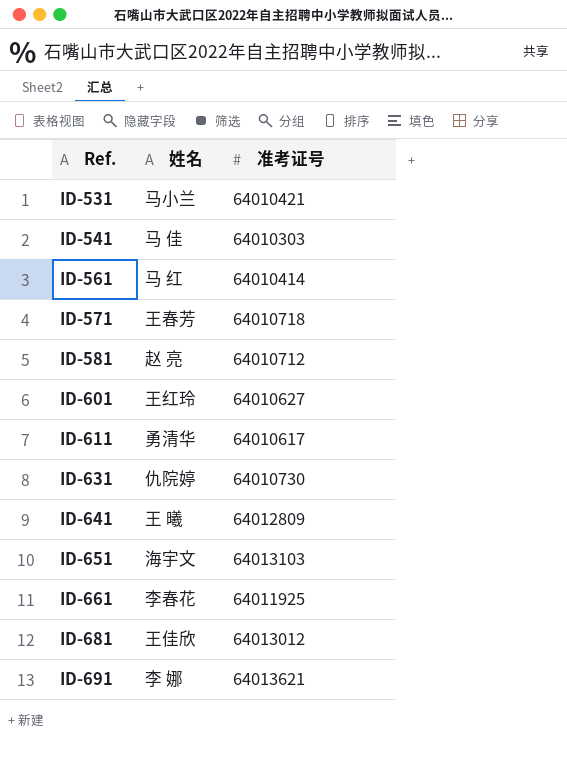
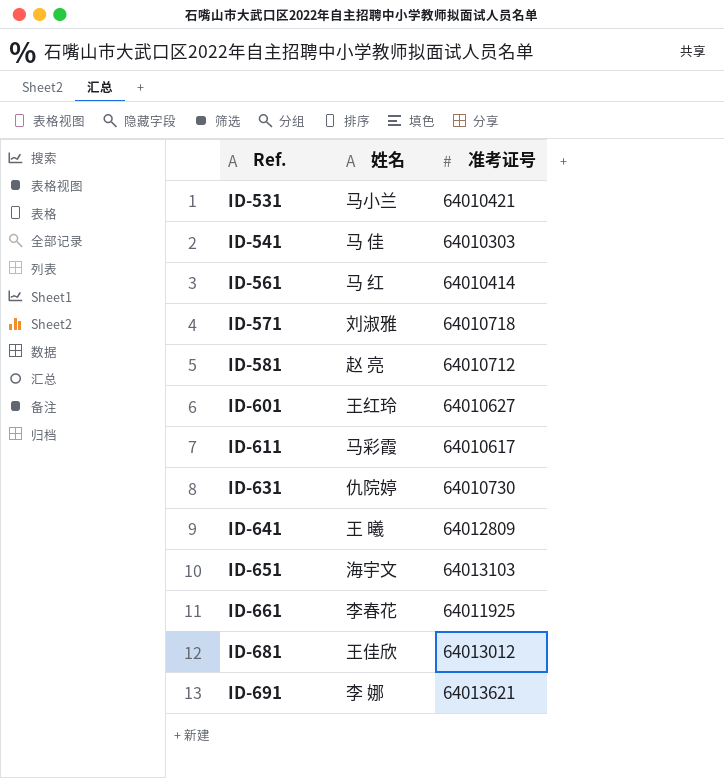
ID-571 | 姓名: 王春芳 -> 刘淑雅
ID-611 | 姓名: 勇清华 -> 马彩霞

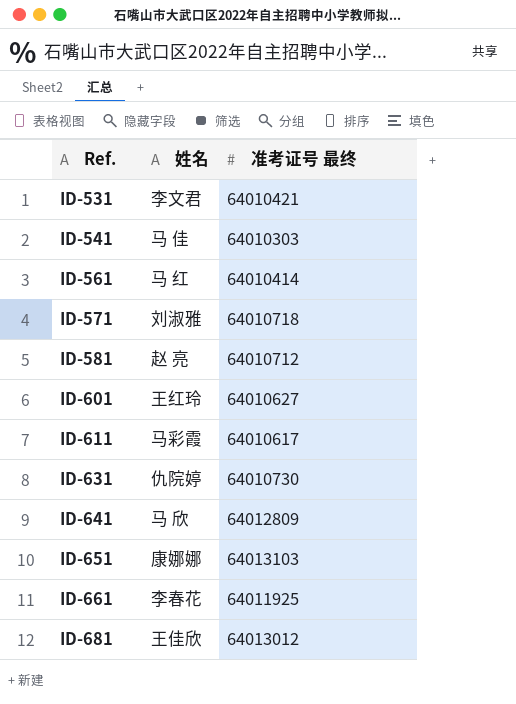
column name: 准考证号 -> 准考证号 最终
row ID-691: 李 娜 | 64013621 -> none
ID-531 | 姓名: 马小兰 -> 李文君
ID-641 | 姓名: 王 曦 -> 马 欣
ID-651 | 姓名: 海宇文 -> 康娜娜

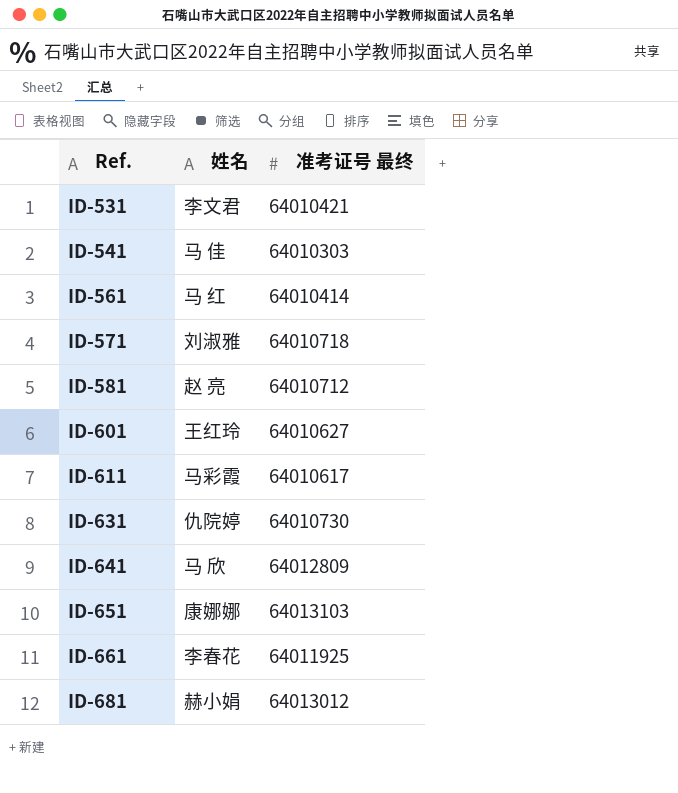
ID-681 | 姓名: 王佳欣 -> 赫小娟

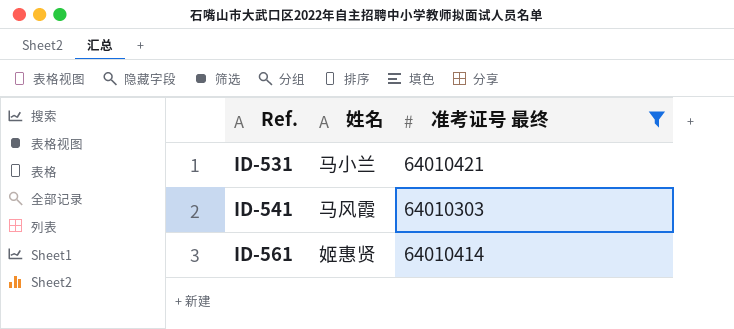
filter: none -> 准考证号 最终 <= 64010421
ID-531 | 姓名: 李文君 -> 马小兰
ID-541 | 姓名: 马 佳 -> 马风霞
ID-561 | 姓名: 马 红 -> 姬惠贤

